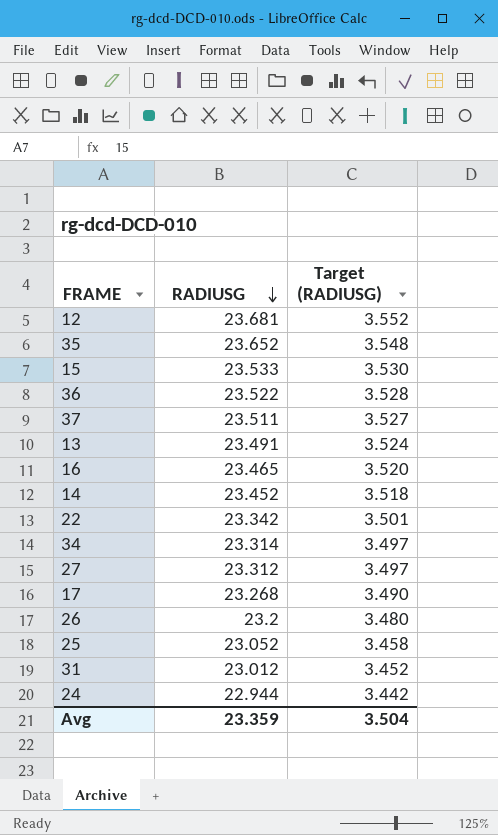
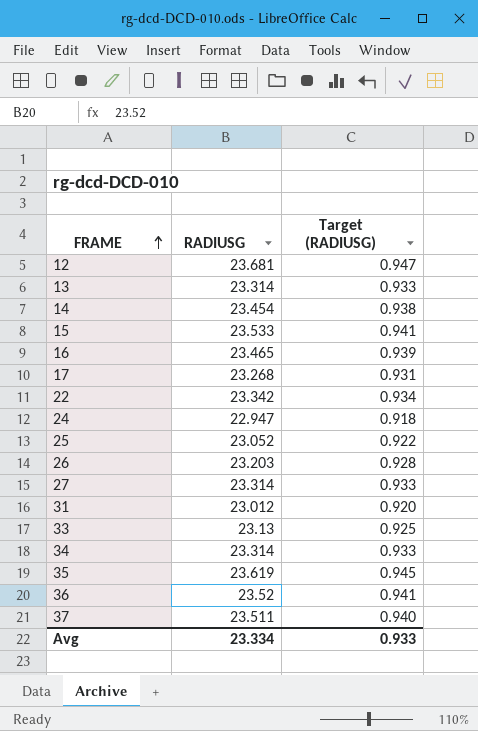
row order: RADIUSG descending -> FRAME ascending
column Target (RADIUSG) | formula: [RADIUSG] * 0.15 -> [RADIUSG] * 0.04
13 | RADIUSG: 23.491 -> 23.314
14 | RADIUSG: 23.452 -> 23.454
24 | RADIUSG: 22.944 -> 22.947
26 | RADIUSG: 23.2 -> 23.203
27 | RADIUSG: 23.312 -> 23.314
row 33: none -> 23.13 | 0.925
35 | RADIUSG: 23.652 -> 23.619
36 | RADIUSG: 23.522 -> 23.52
Avg | RADIUSG: 23.359 -> 23.334
Avg | Target (RADIUSG): 3.504 -> 0.933

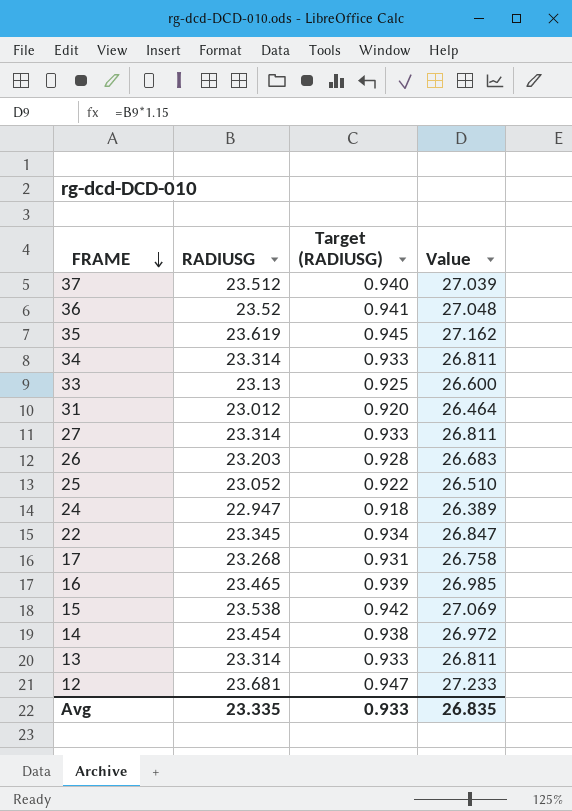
row order: FRAME ascending -> FRAME descending
column Value | formula: none -> [RADIUSG] * 1.15
37 | RADIUSG: 23.511 -> 23.512
22 | RADIUSG: 23.342 -> 23.345
15 | RADIUSG: 23.533 -> 23.538
15 | Target (RADIUSG): 0.941 -> 0.942
Avg | RADIUSG: 23.334 -> 23.335

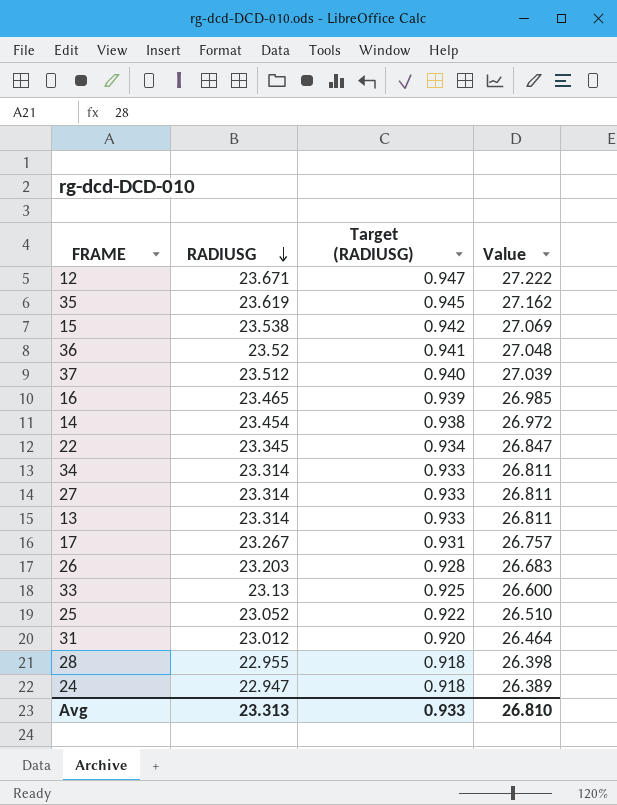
row order: FRAME descending -> RADIUSG descending
12 | RADIUSG: 23.681 -> 23.671
12 | Value: 27.233 -> 27.222
17 | RADIUSG: 23.268 -> 23.267
17 | Value: 26.758 -> 26.757
row 28: none -> 22.955 | 0.918 | 26.398
Avg | RADIUSG: 23.335 -> 23.313
Avg | Value: 26.835 -> 26.810

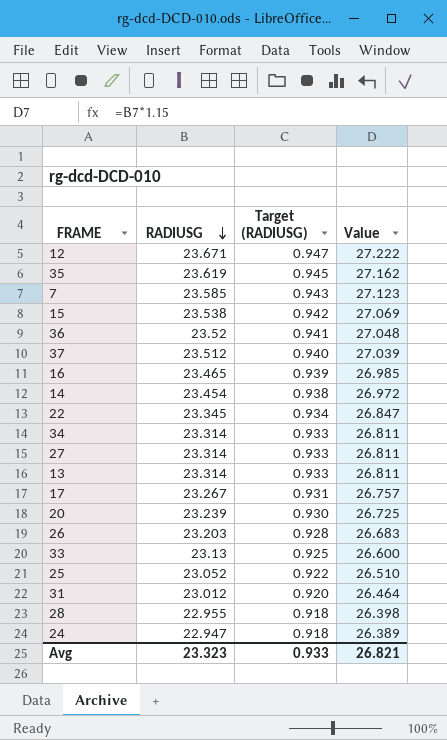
row 7: none -> 23.585 | 0.943 | 27.123
row 20: none -> 23.239 | 0.930 | 26.725
Avg | RADIUSG: 23.313 -> 23.323
Avg | Value: 26.810 -> 26.821

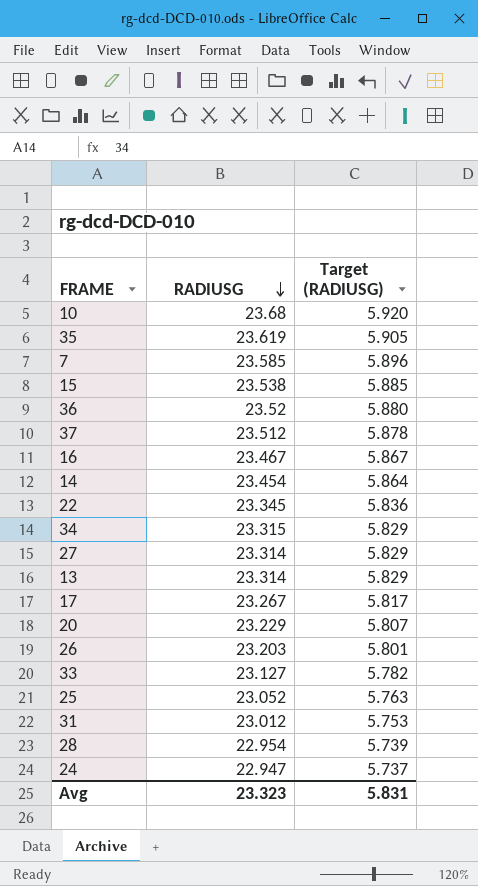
column Value | formula: [RADIUSG] * 1.15 -> none
column Target (RADIUSG) | formula: [RADIUSG] * 0.04 -> [RADIUSG] * 0.25
row 12: 23.671 | 0.947 | 27.222 -> none
row 10: none -> 23.68 | 5.920
16 | RADIUSG: 23.465 -> 23.467
34 | RADIUSG: 23.314 -> 23.315
20 | RADIUSG: 23.239 -> 23.229
33 | RADIUSG: 23.13 -> 23.127
28 | RADIUSG: 22.955 -> 22.954
Avg | Target (RADIUSG): 0.933 -> 5.831

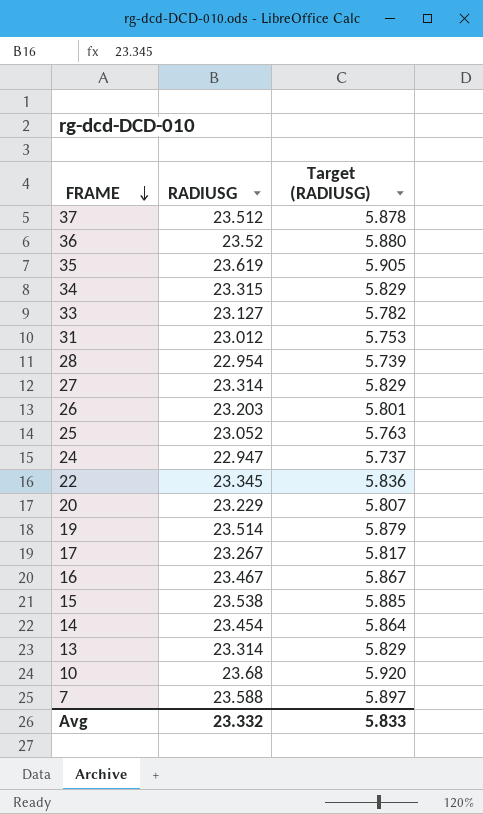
row order: RADIUSG descending -> FRAME descending
row 19: none -> 23.514 | 5.879
7 | RADIUSG: 23.585 -> 23.588
7 | Target (RADIUSG): 5.896 -> 5.897
Avg | RADIUSG: 23.323 -> 23.332
Avg | Target (RADIUSG): 5.831 -> 5.833

